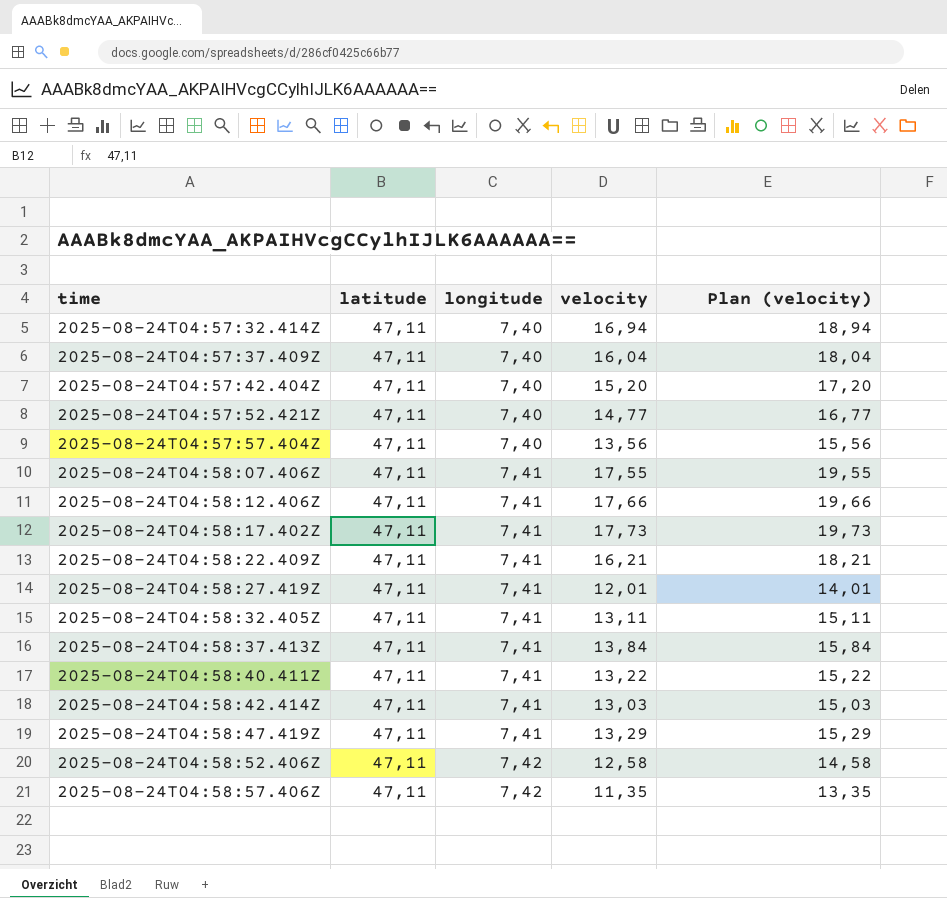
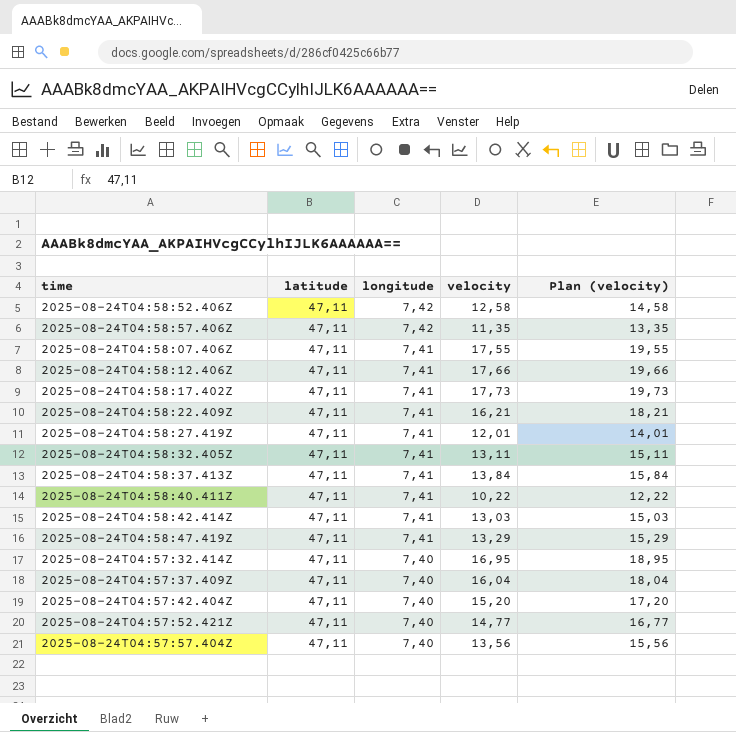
row order: time ascending -> longitude descending
2025-08-24T04:58:40.411Z | velocity: 13,22 -> 10,22
2025-08-24T04:58:40.411Z | Plan (velocity): 15,22 -> 12,22
2025-08-24T04:57:32.414Z | velocity: 16,94 -> 16,95
2025-08-24T04:57:32.414Z | Plan (velocity): 18,94 -> 18,95

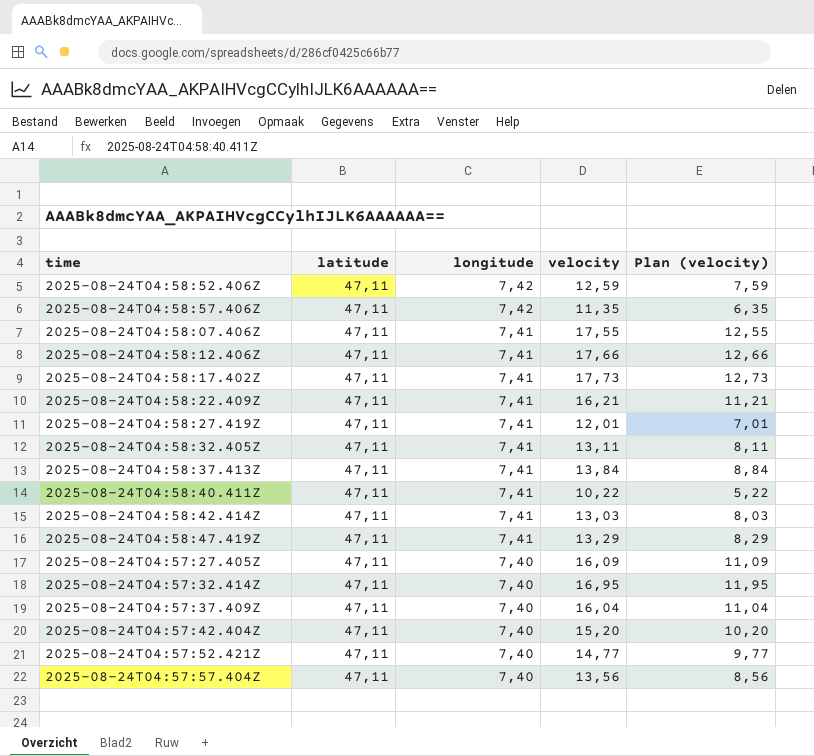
column Plan (velocity) | formula: [velocity] + 2 -> [velocity] - 5
2025-08-24T04:58:52.406Z | velocity: 12,58 -> 12,59
row 2025-08-24T04:57:27.405Z: none -> 47,11 | 7,40 | 16,09 | 11,09

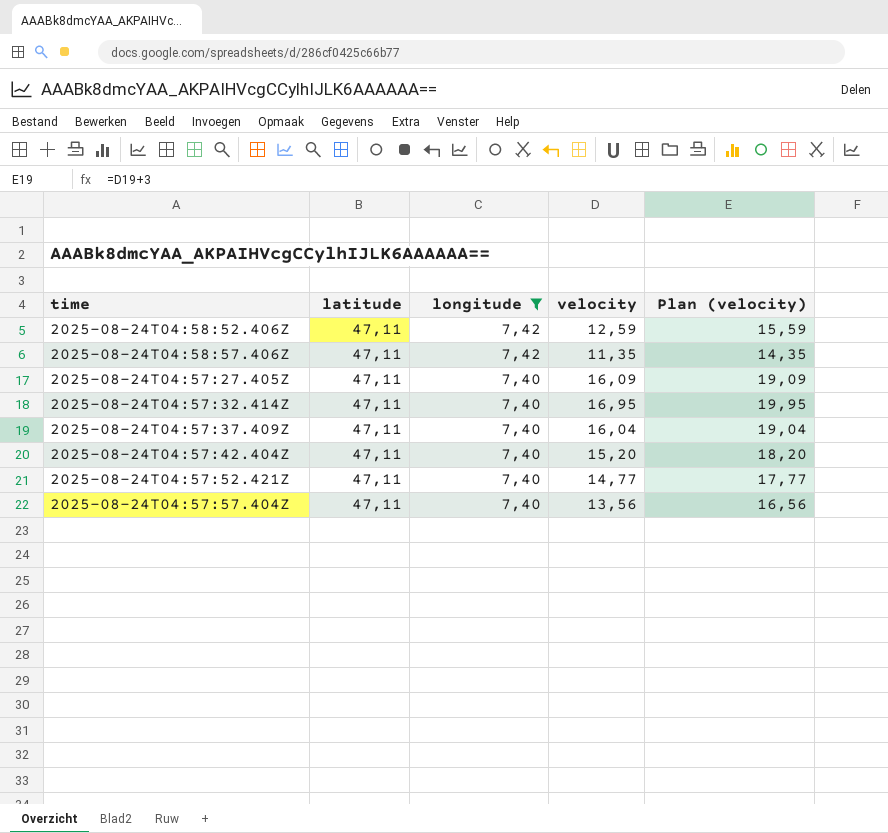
filter: none -> longitude != 7,41
column Plan (velocity) | formula: [velocity] - 5 -> [velocity] + 3

